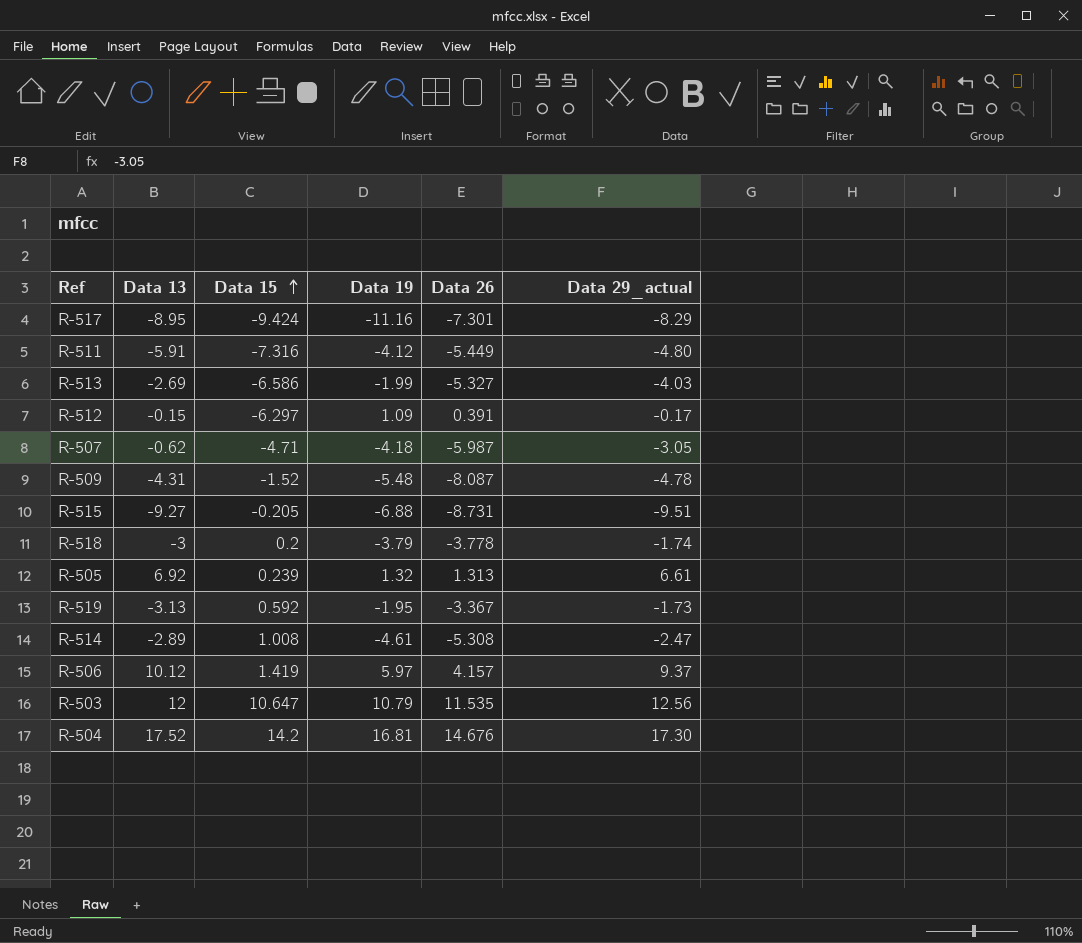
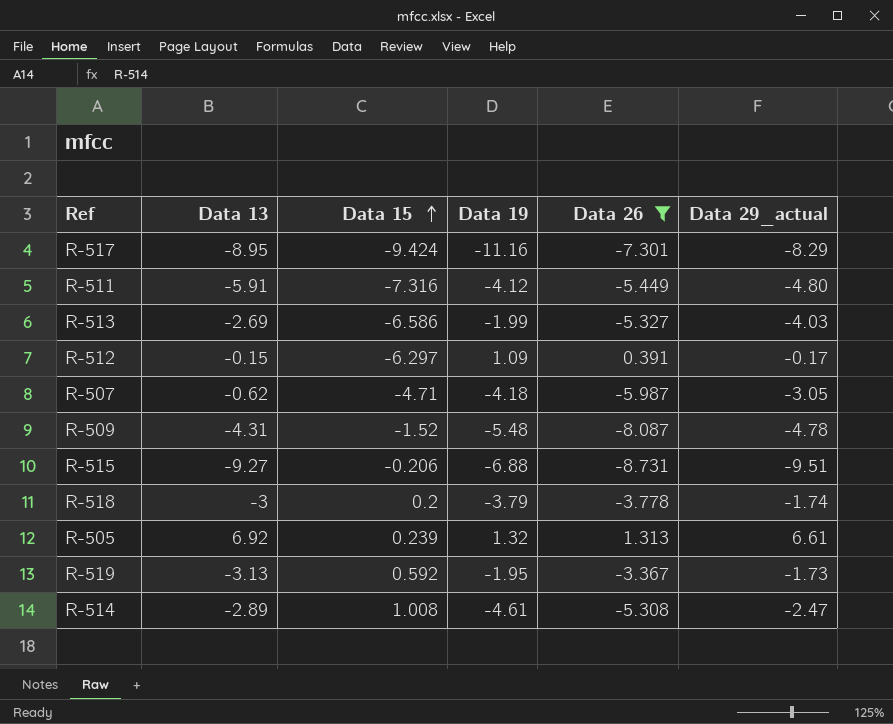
filter: none -> Data 26 <= 1.313
R-515 | Data 15: -0.205 -> -0.206

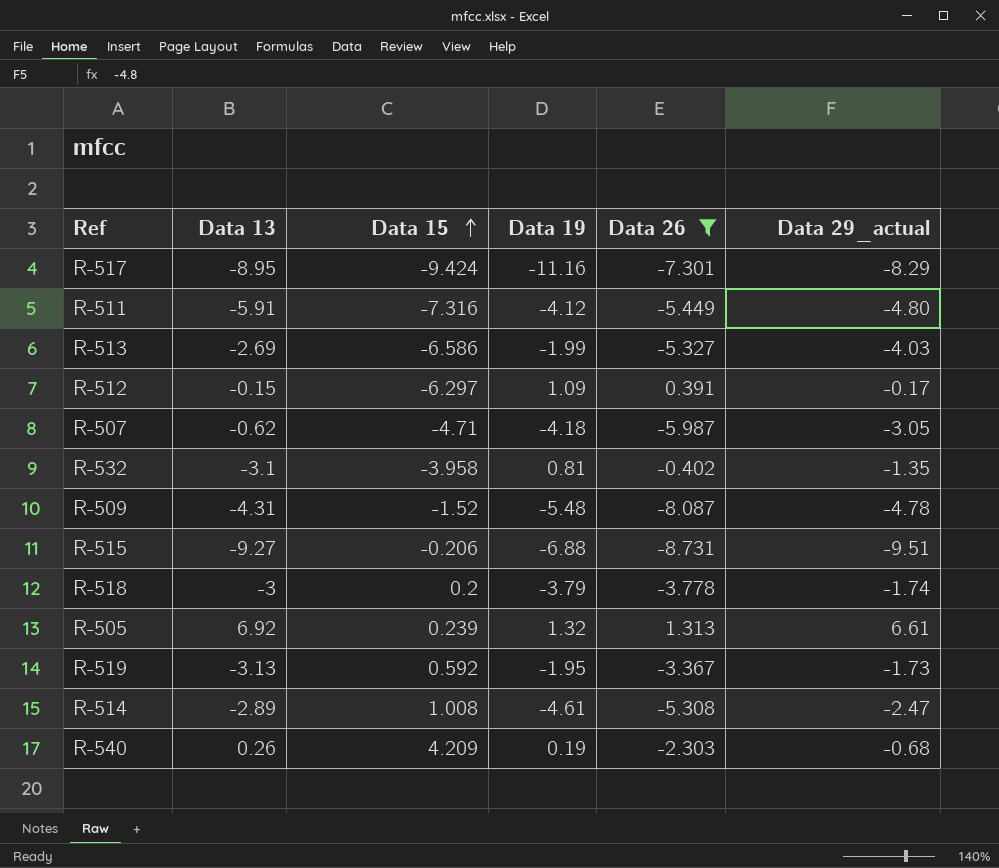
row R-532: none -> -3.1 | -3.958 | 0.81 | -0.402 | -1.35
row R-540: none -> 0.26 | 4.209 | 0.19 | -2.303 | -0.68

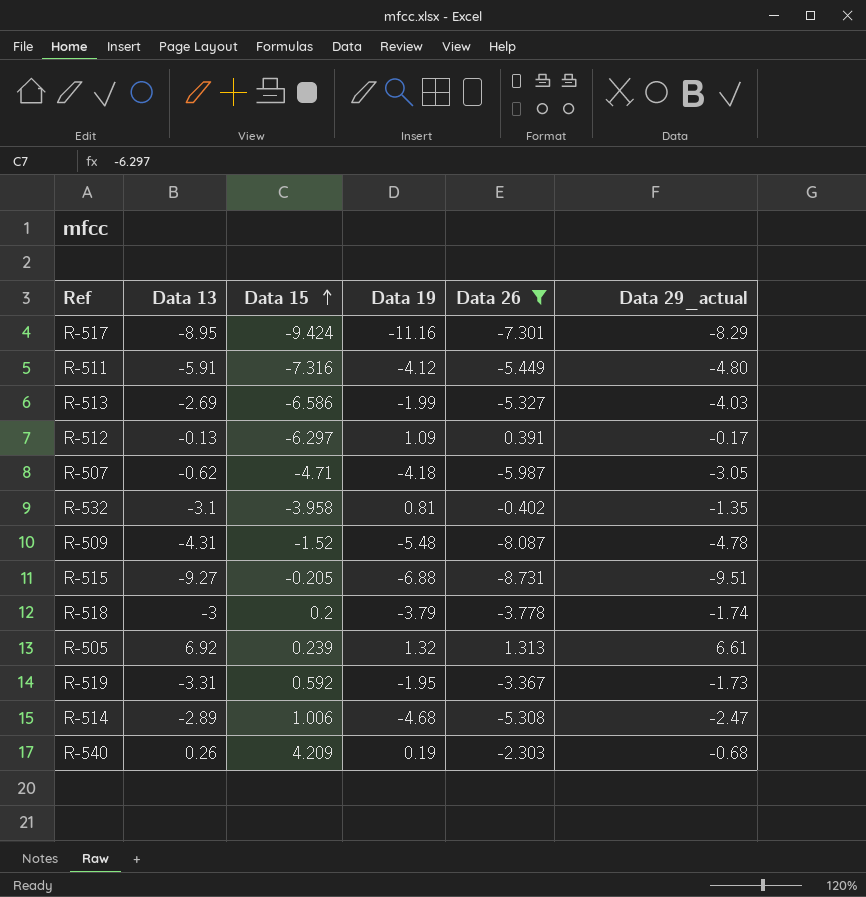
R-512 | Data 13: -0.15 -> -0.13
R-515 | Data 15: -0.206 -> -0.205
R-519 | Data 13: -3.13 -> -3.31
R-514 | Data 15: 1.008 -> 1.006
R-514 | Data 19: -4.61 -> -4.68

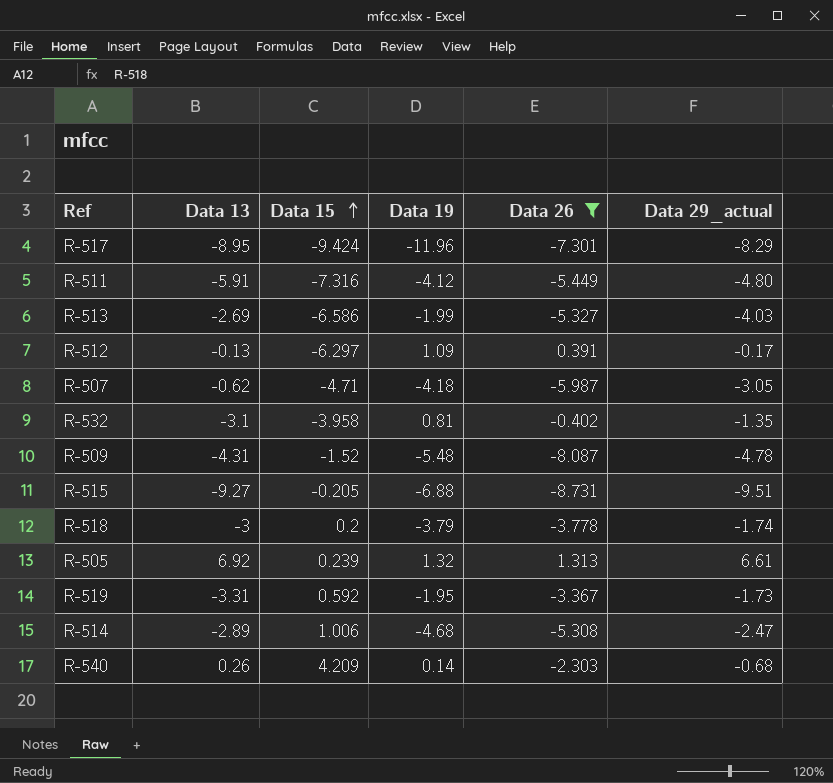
R-517 | Data 19: -11.16 -> -11.96
R-540 | Data 19: 0.19 -> 0.14

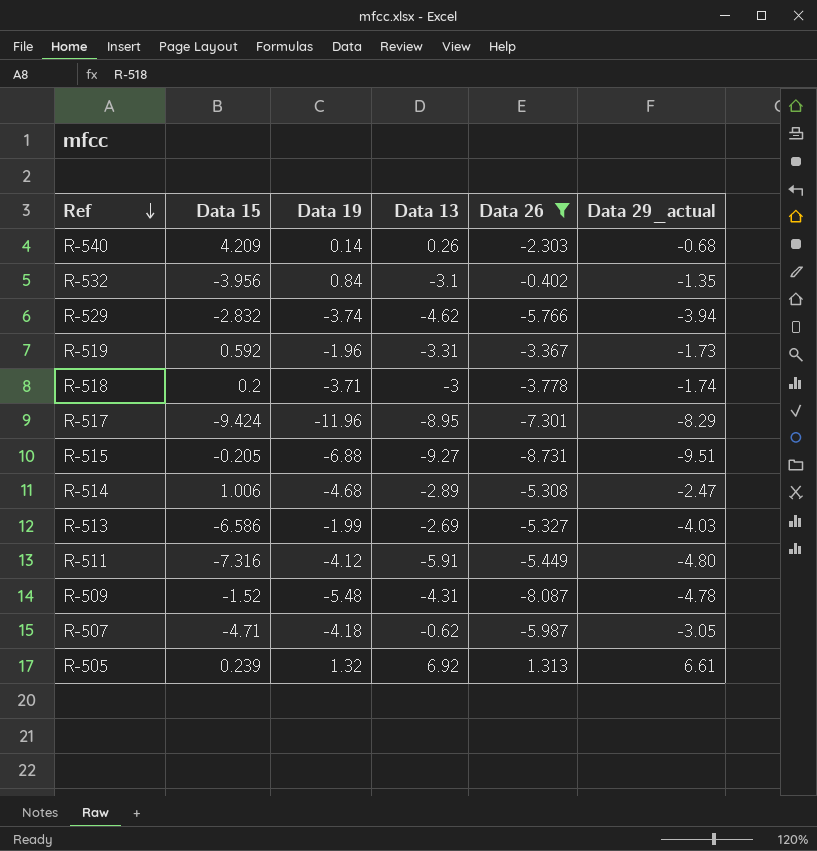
row order: Data 15 ascending -> Ref descending
column Data 13 | position: 2 -> 4
row R-512: -0.13 | -6.297 | 1.09 | 0.391 | -0.17 -> none
R-532 | Data 15: -3.958 -> -3.956
R-532 | Data 19: 0.81 -> 0.84
row R-529: none -> -2.832 | -3.74 | -4.62 | -5.766 | -3.94
R-519 | Data 19: -1.95 -> -1.96
R-518 | Data 19: -3.79 -> -3.71

